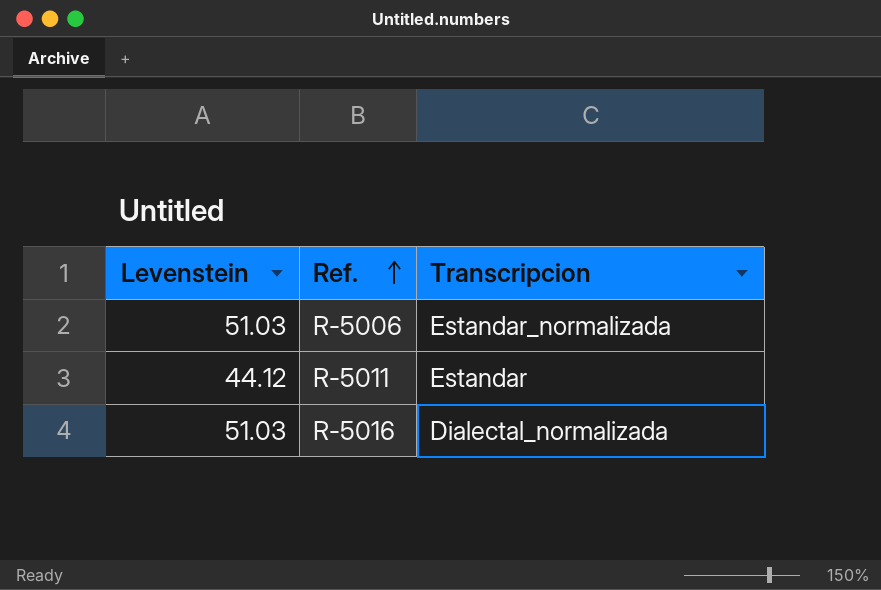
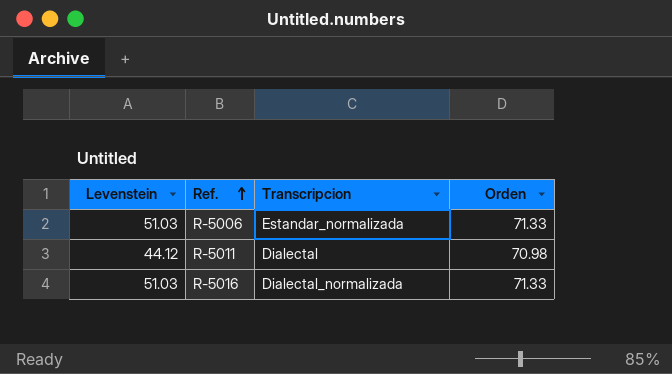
column Orden | position: none -> 4
R-5011 | Transcripcion: Estandar -> Dialectal

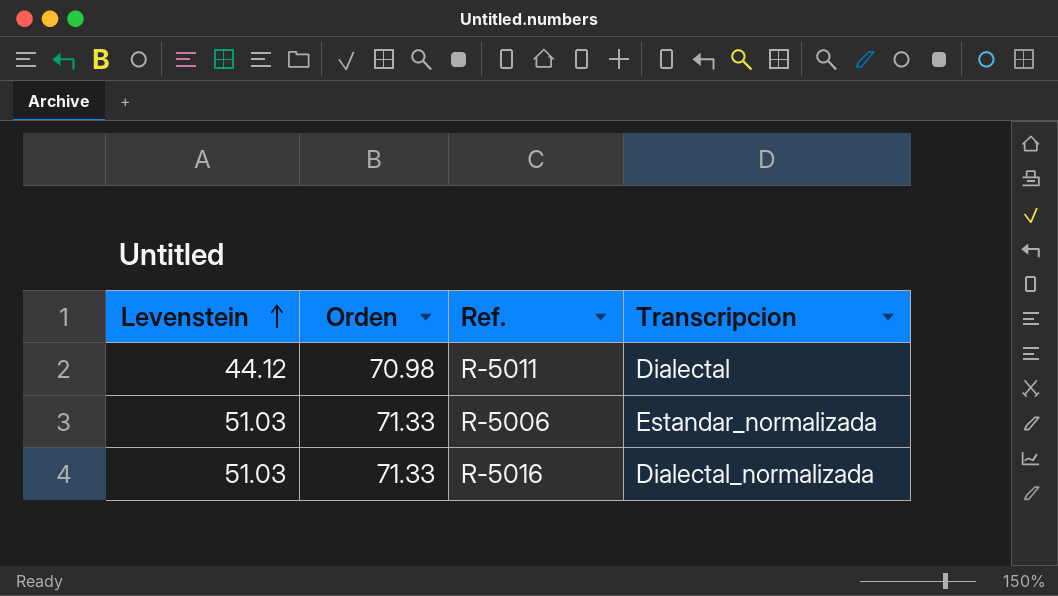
row order: Ref. ascending -> Levenstein ascending
column Orden | position: 4 -> 2

